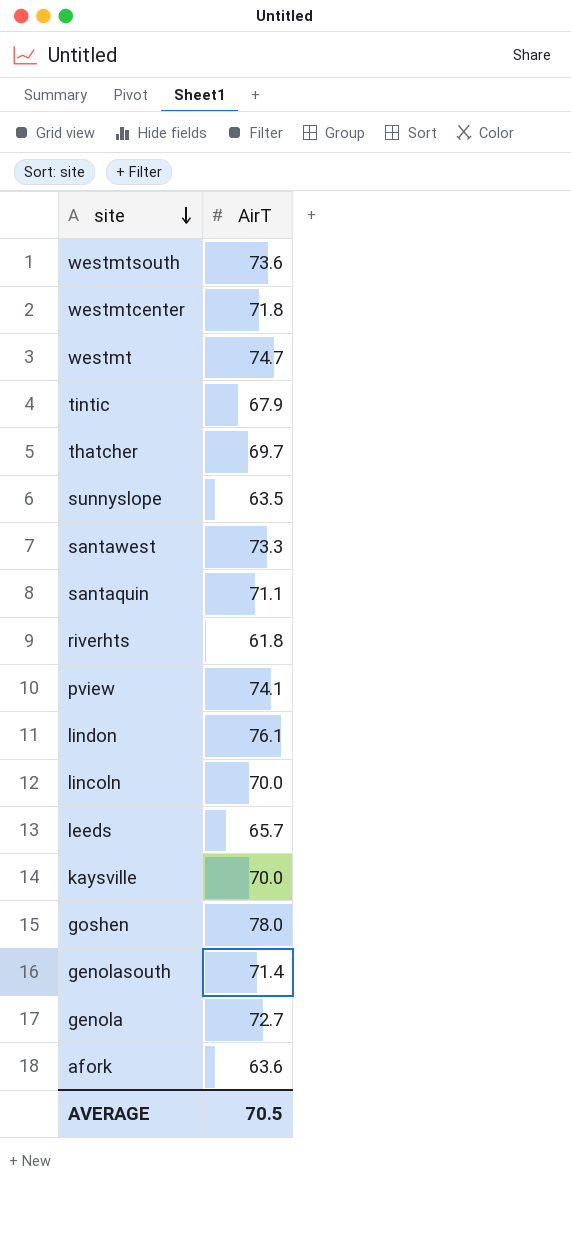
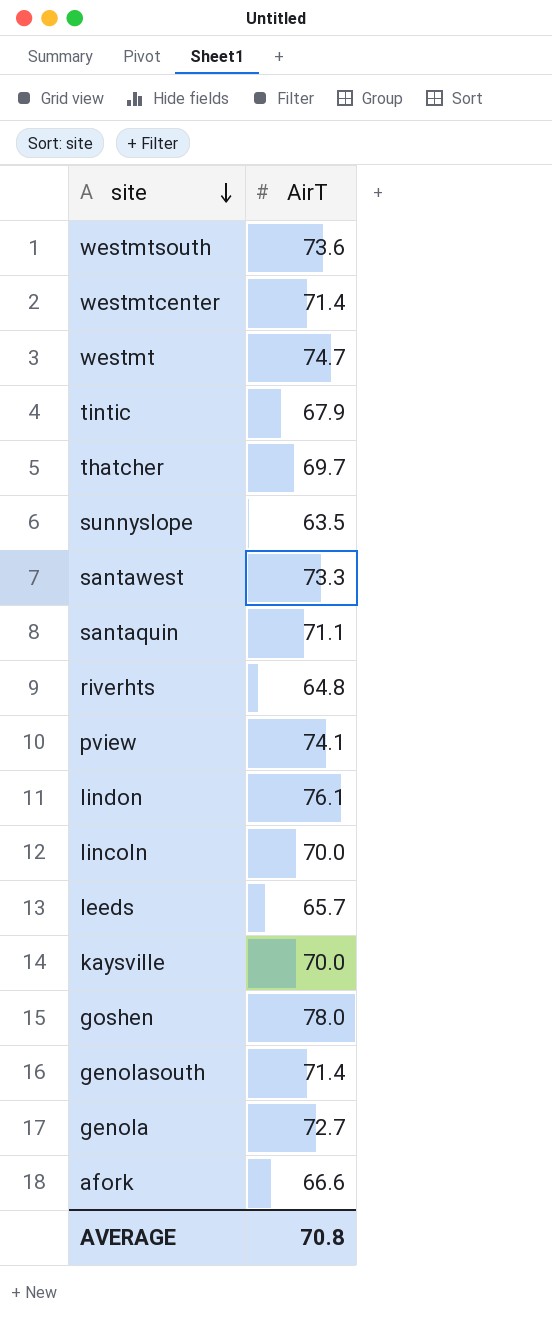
westmtcenter | AirT: 71.8 -> 71.4
riverhts | AirT: 61.8 -> 64.8
afork | AirT: 63.6 -> 66.6
AVERAGE | AirT: 70.5 -> 70.8

